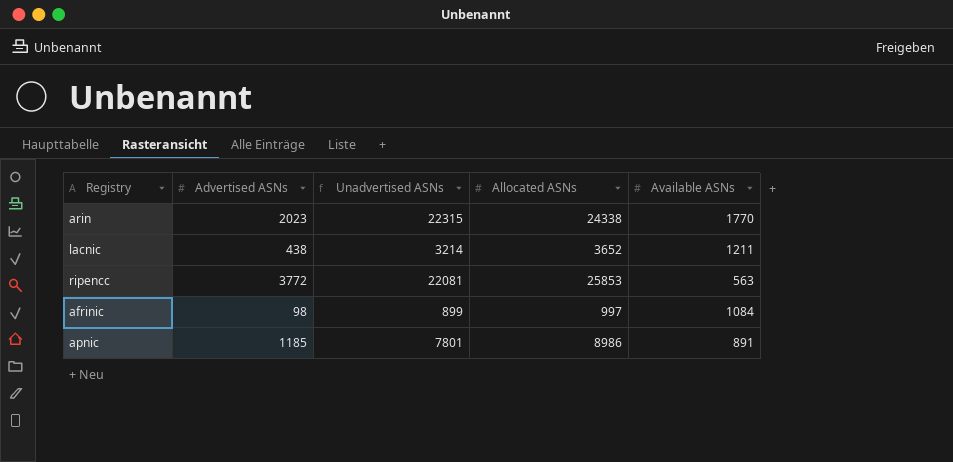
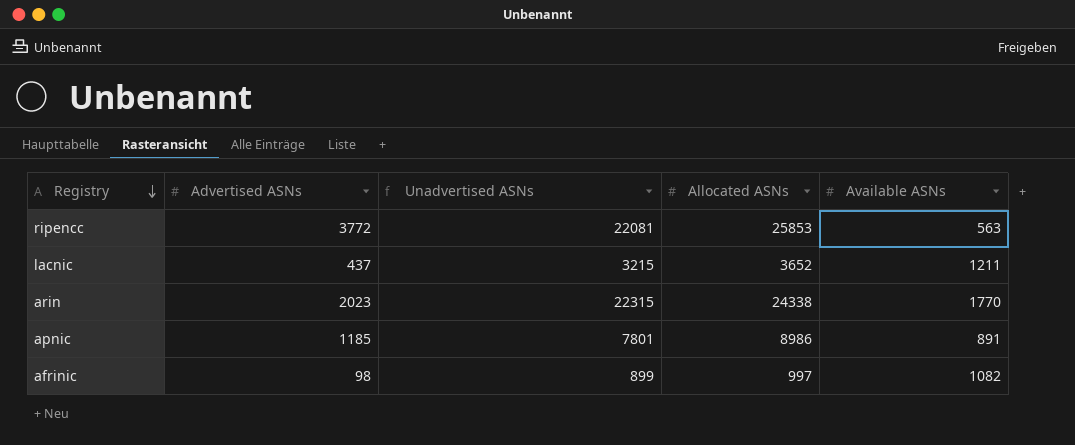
row order: none -> Registry descending
lacnic | Advertised ASNs: 438 -> 437
lacnic | Unadvertised ASNs: 3214 -> 3215
afrinic | Available ASNs: 1084 -> 1082

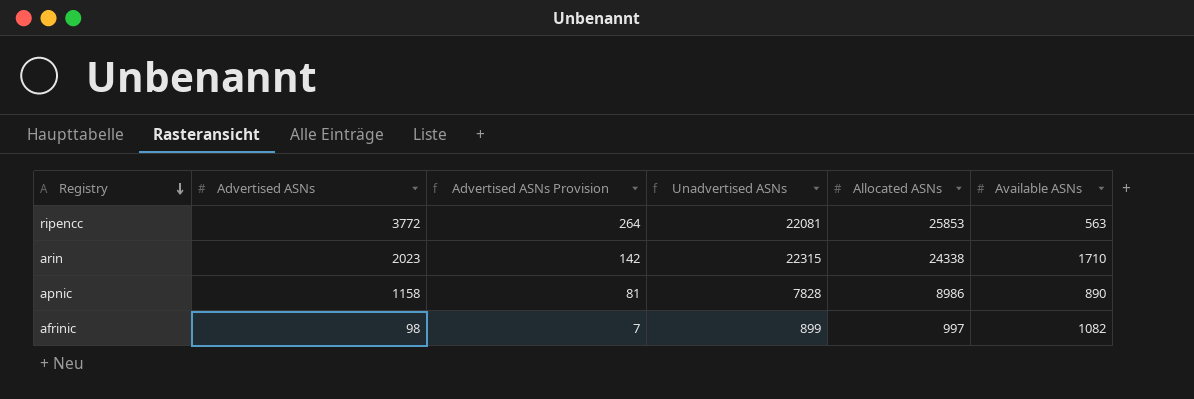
column Advertised ASNs Provision | formula: none -> [Advertised ASNs] * 0.07
row lacnic: 437 | 3215 | 3652 | 1211 -> none
arin | Available ASNs: 1770 -> 1710
apnic | Advertised ASNs: 1185 -> 1158
apnic | Unadvertised ASNs: 7801 -> 7828
apnic | Available ASNs: 891 -> 890

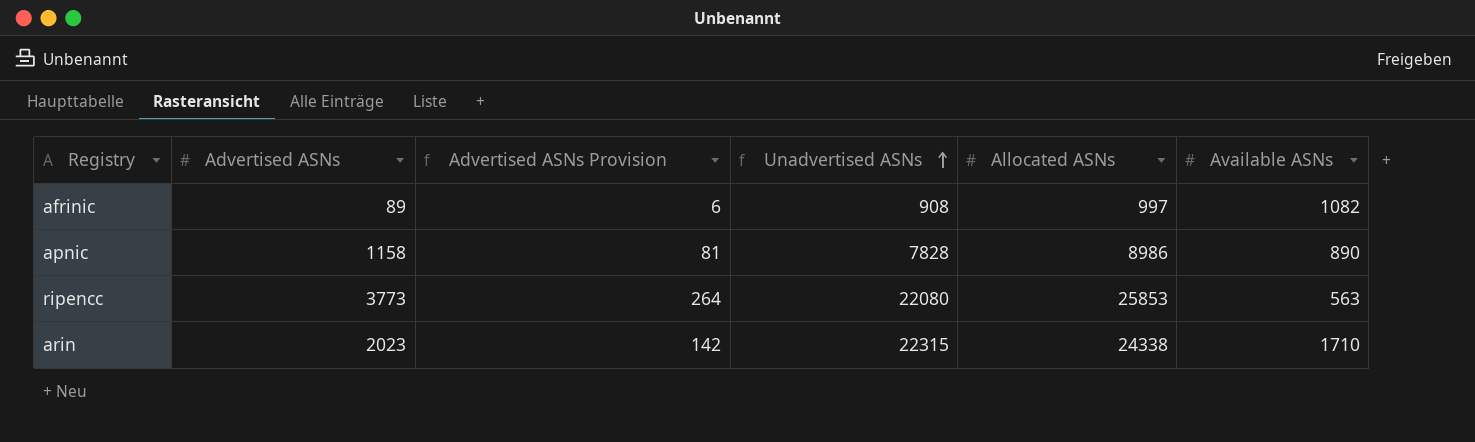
row order: Registry descending -> Unadvertised ASNs ascending
afrinic | Advertised ASNs: 98 -> 89
afrinic | Advertised ASNs Provision: 7 -> 6
afrinic | Unadvertised ASNs: 899 -> 908
ripencc | Advertised ASNs: 3772 -> 3773
ripencc | Unadvertised ASNs: 22081 -> 22080

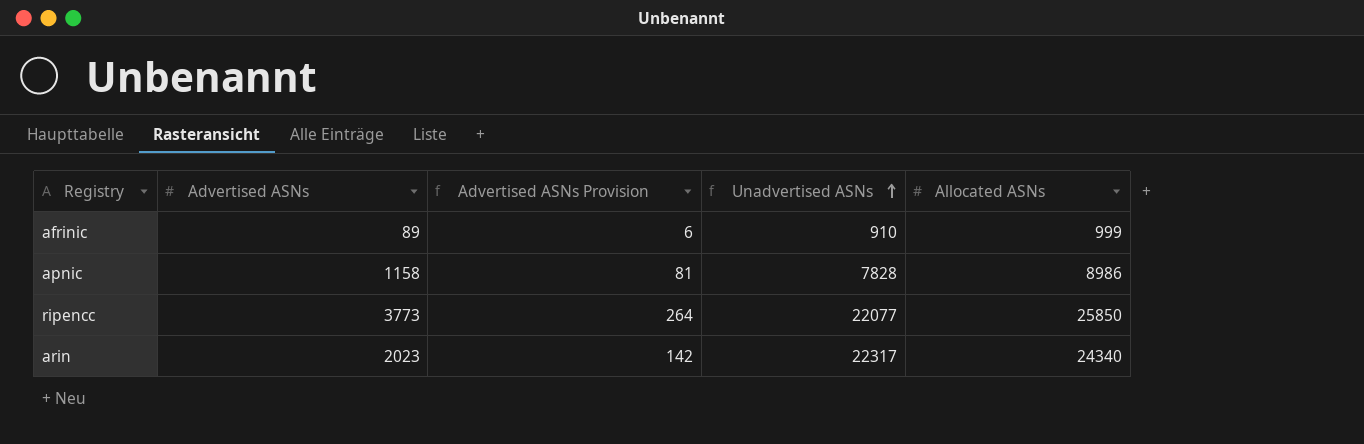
column Available ASNs | position: 6 -> none
afrinic | Unadvertised ASNs: 908 -> 910
afrinic | Allocated ASNs: 997 -> 999
ripencc | Unadvertised ASNs: 22080 -> 22077
ripencc | Allocated ASNs: 25853 -> 25850
arin | Unadvertised ASNs: 22315 -> 22317
arin | Allocated ASNs: 24338 -> 24340

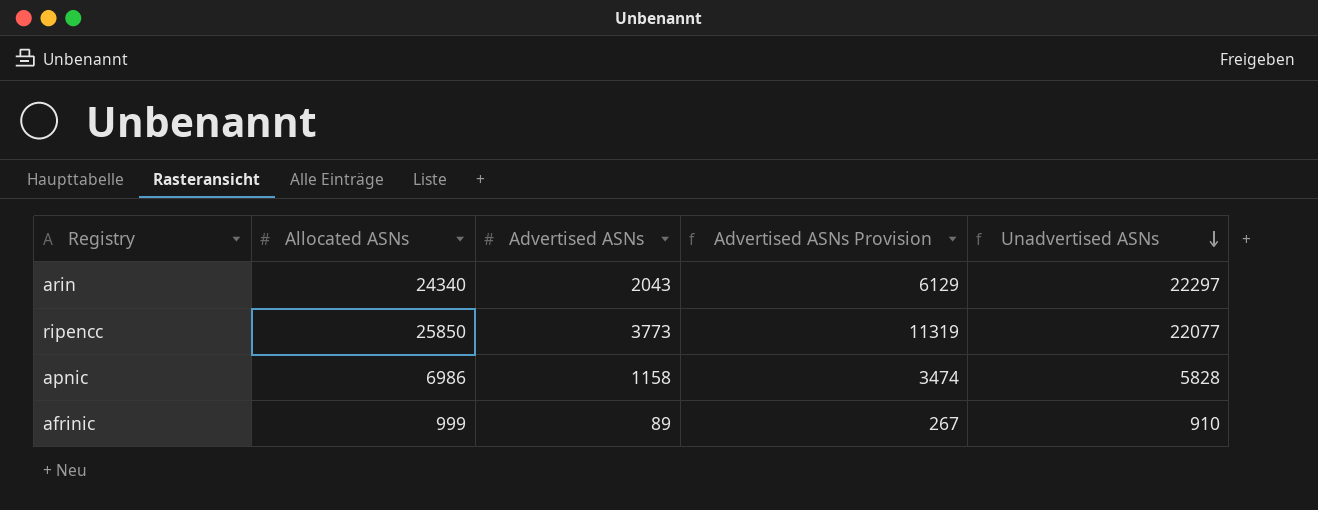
row order: Unadvertised ASNs ascending -> Unadvertised ASNs descending
column Allocated ASNs | position: 5 -> 2
column Advertised ASNs Provision | formula: [Advertised ASNs] * 0.07 -> [Advertised ASNs] * 3
arin | Advertised ASNs: 2023 -> 2043
arin | Unadvertised ASNs: 22317 -> 22297
apnic | Allocated ASNs: 8986 -> 6986
apnic | Unadvertised ASNs: 7828 -> 5828

